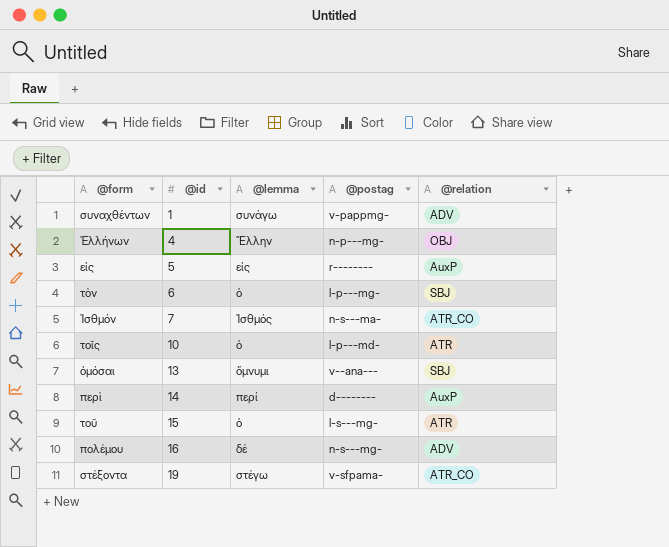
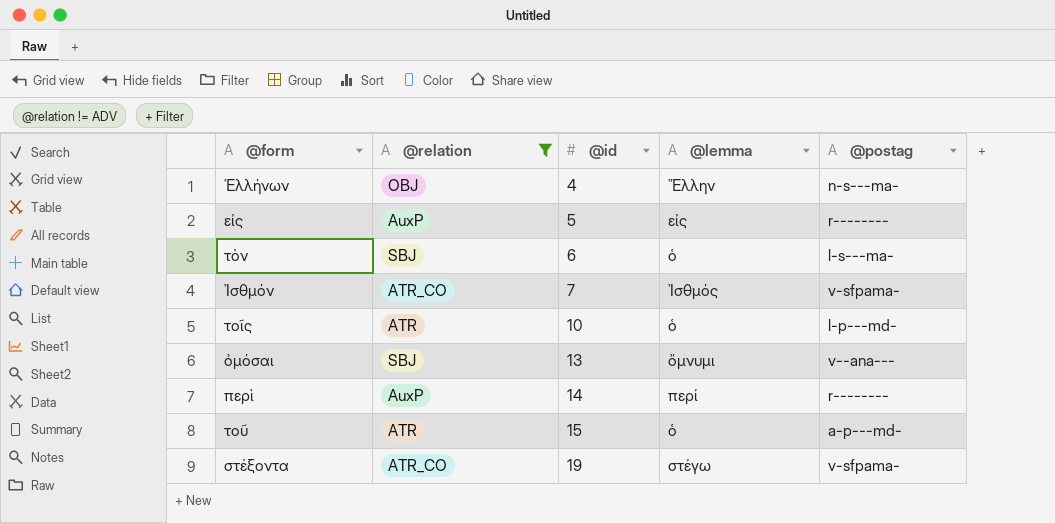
filter: none -> @relation != ADV
column @relation | position: 5 -> 2
Ἑλλήνων | @postag: n-p---mg- -> n-s---ma-
τὸν | @postag: l-p---mg- -> l-s---ma-
Ἰσθμόν | @postag: n-s---ma- -> v-sfpama-
περὶ | @postag: d-------- -> r--------
τοῦ | @postag: l-s---mg- -> a-p---md-

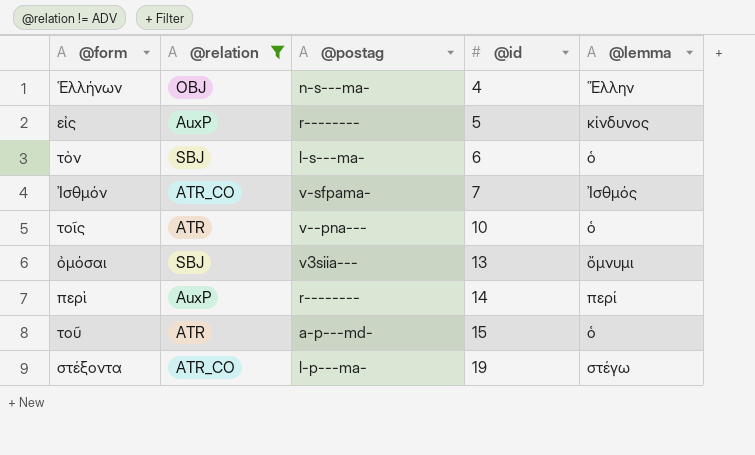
column @postag | position: 5 -> 3
εἰς | @lemma: εἰς -> κίνδυνος
τοῖς | @postag: l-p---md- -> v--pna---
ὀμόσαι | @postag: v--ana--- -> v3siia---
στέξοντα | @postag: v-sfpama- -> l-p---ma-

